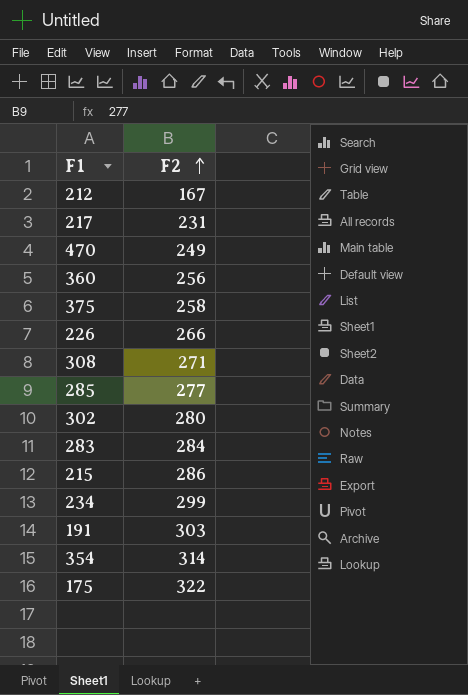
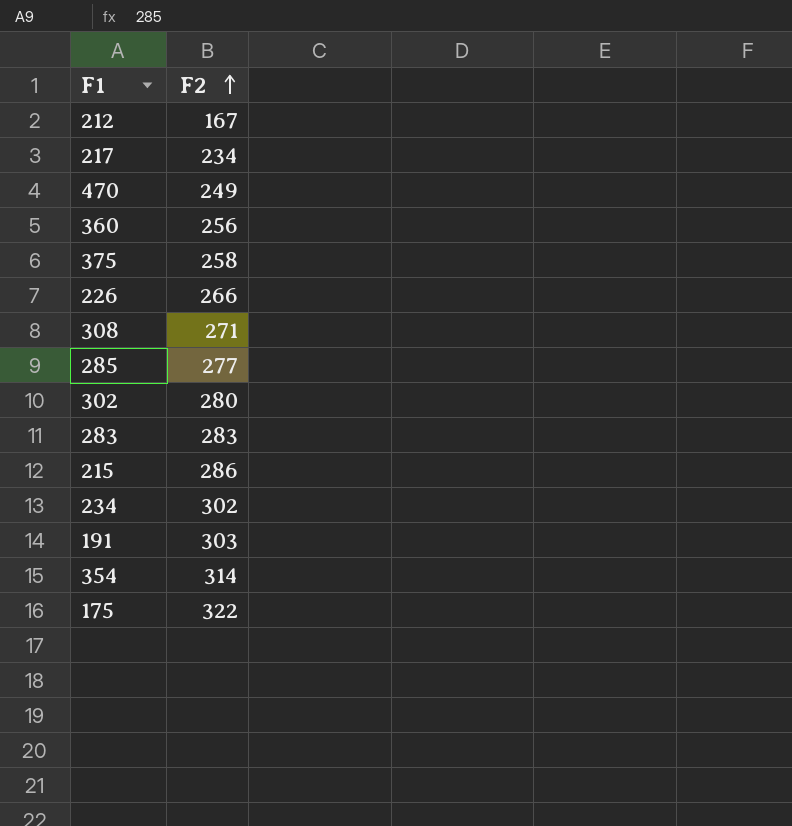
217 | F2: 231 -> 234
283 | F2: 284 -> 283
234 | F2: 299 -> 302

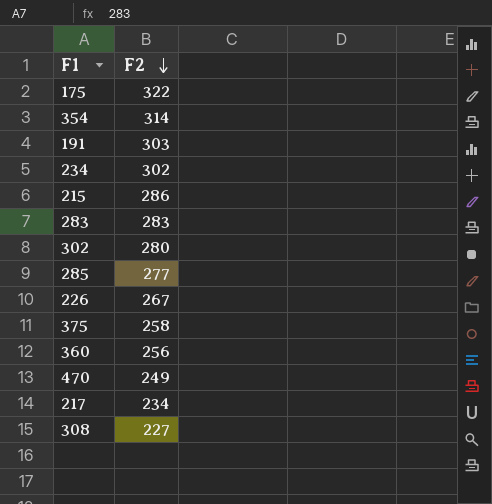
row order: F2 ascending -> F2 descending
row 212: 167 -> none
226 | F2: 266 -> 267
308 | F2: 271 -> 227

